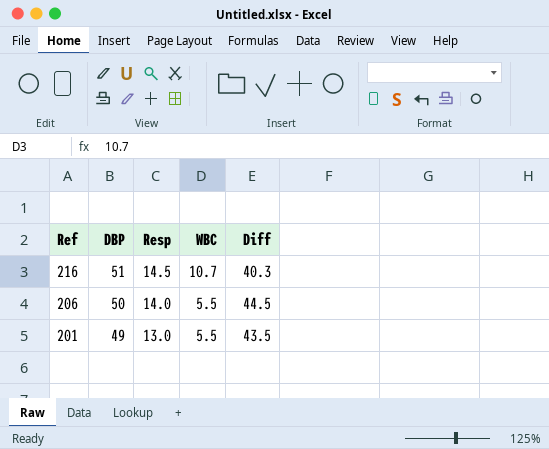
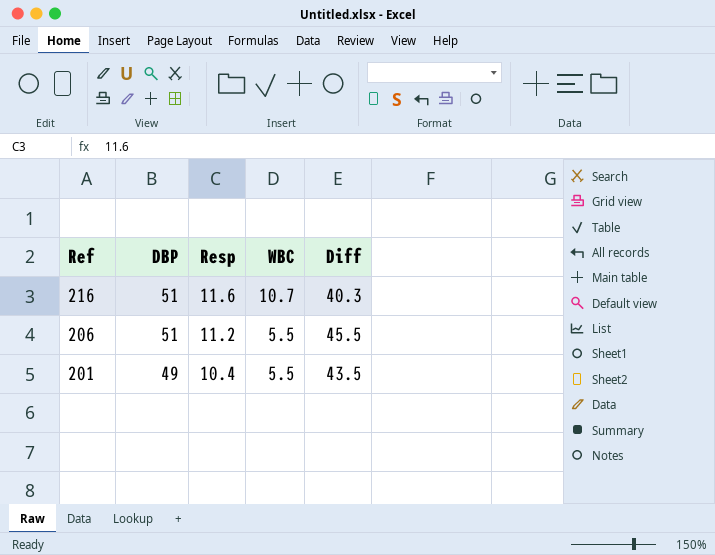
216 | Resp: 14.5 -> 11.6
206 | DBP: 50 -> 51
206 | Resp: 14.0 -> 11.2
206 | Diff: 44.5 -> 45.5
201 | Resp: 13.0 -> 10.4

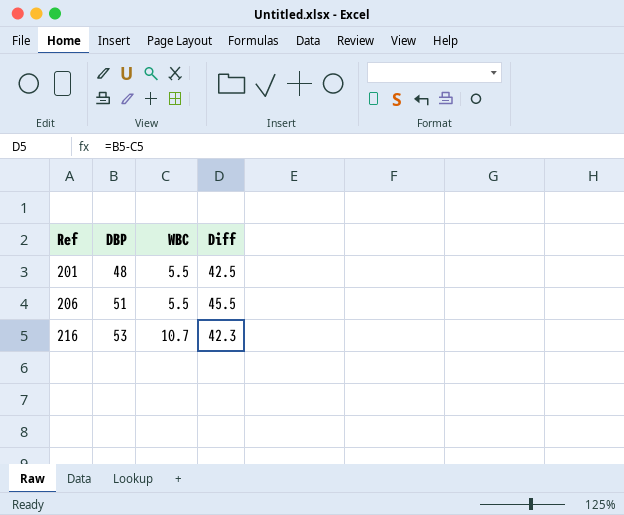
row order: Ref descending -> Ref ascending
column Resp | position: 3 -> none
201 | DBP: 49 -> 48
201 | Diff: 43.5 -> 42.5
216 | DBP: 51 -> 53
216 | Diff: 40.3 -> 42.3

